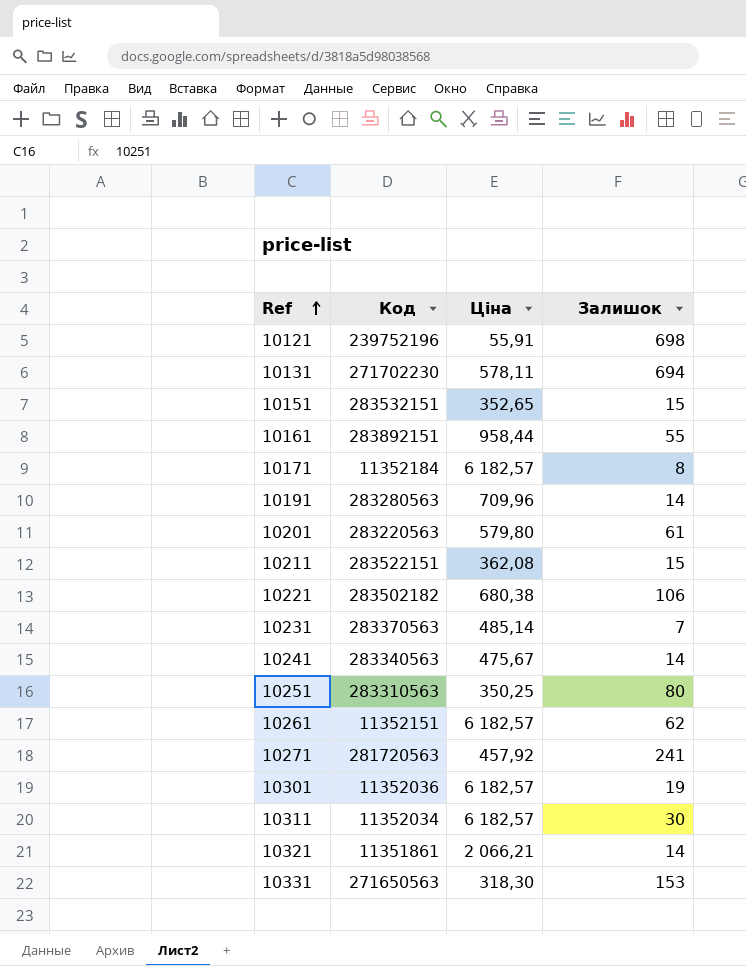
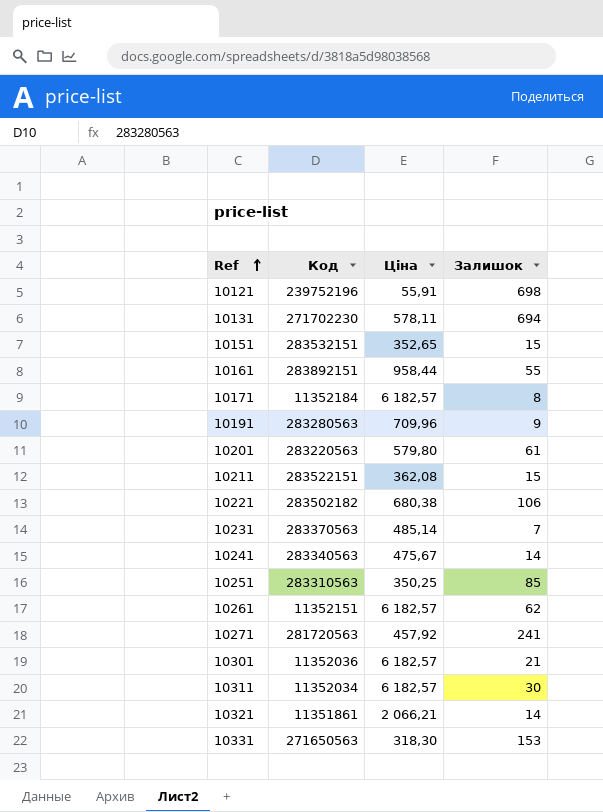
10191 | Залишок: 14 -> 9
10251 | Залишок: 80 -> 85
10301 | Залишок: 19 -> 21

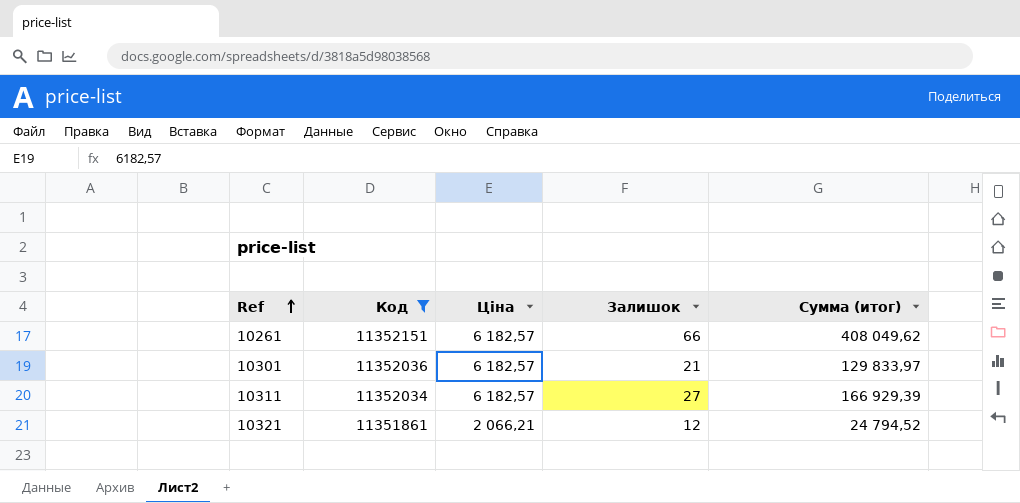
filter: none -> Код <= 11352151
column Сумма (итог) | formula: none -> [Ціна] * [Залишок]
10261 | Залишок: 62 -> 66
10311 | Залишок: 30 -> 27
10321 | Залишок: 14 -> 12

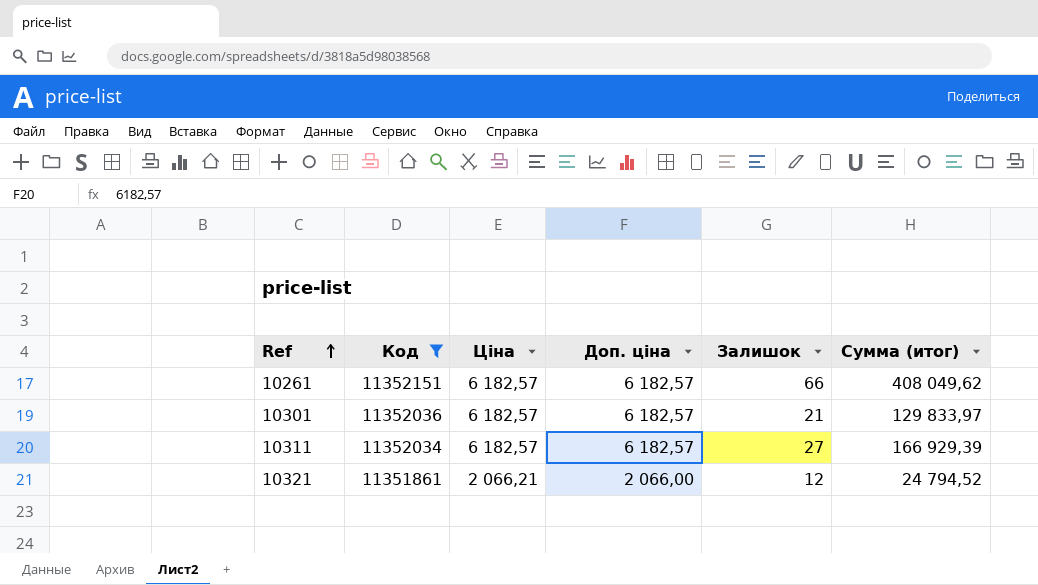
column Доп. ціна | position: none -> 4

